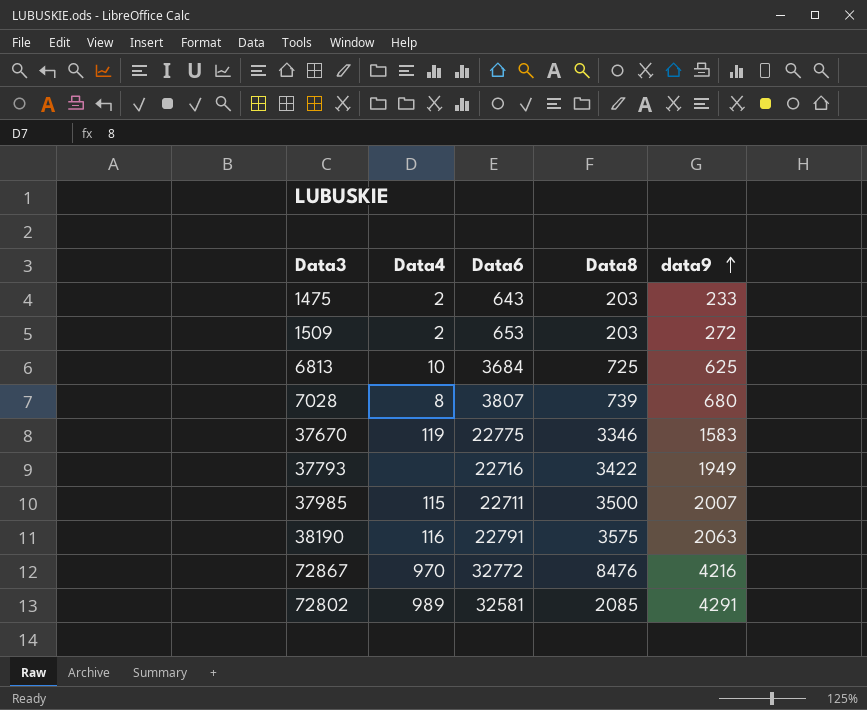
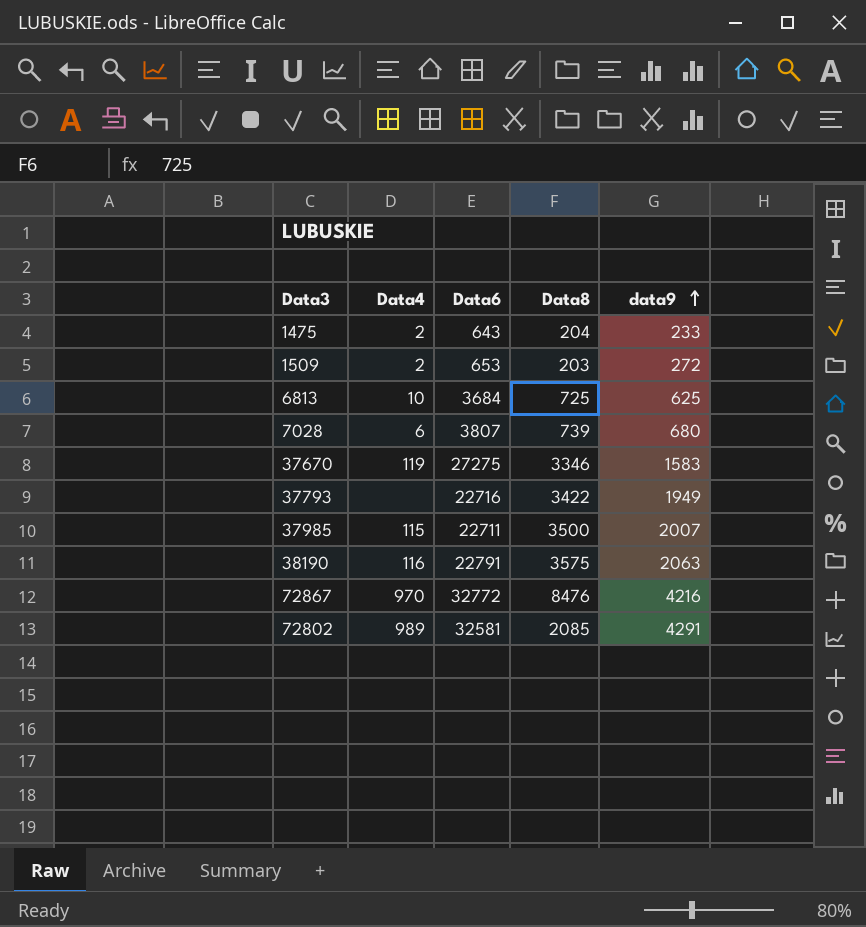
1475 | Data8: 203 -> 204
7028 | Data4: 8 -> 6
37670 | Data6: 22775 -> 27275

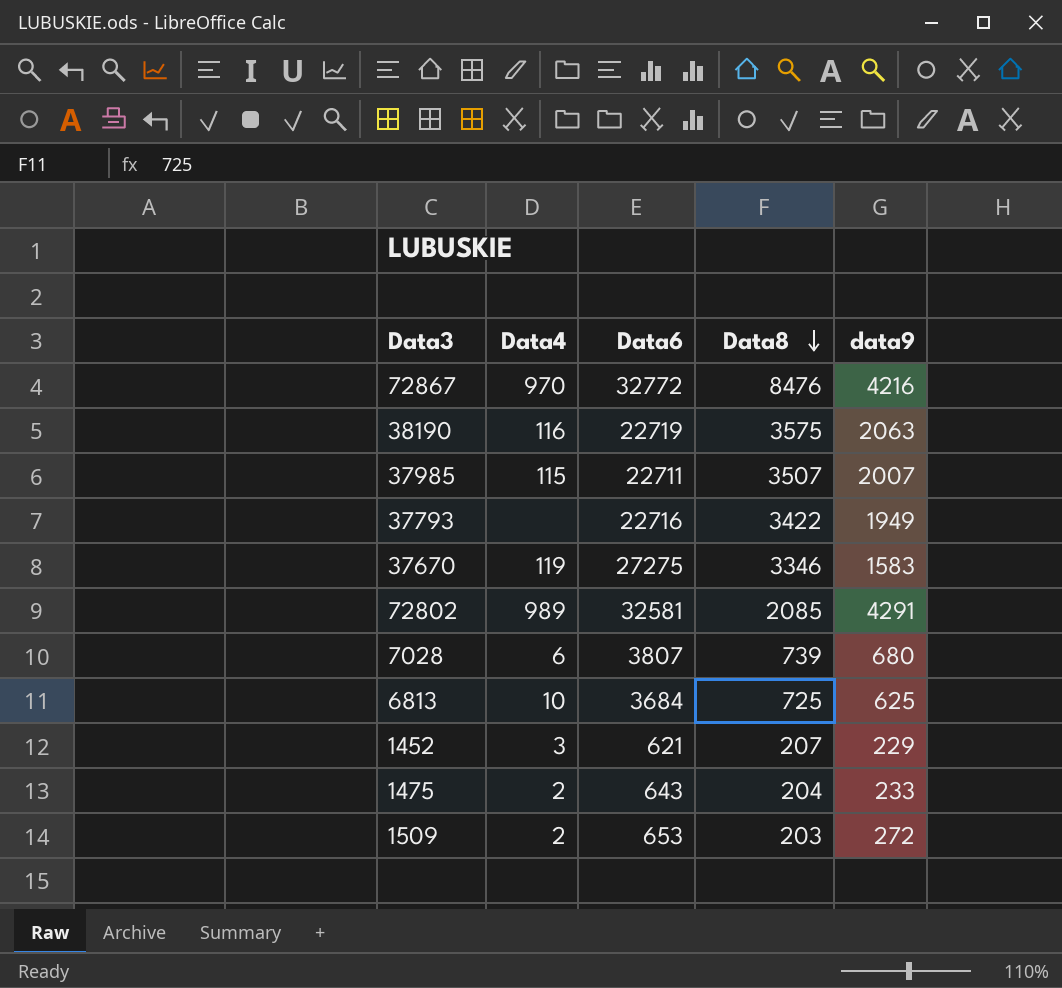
row order: data9 ascending -> Data8 descending
38190 | Data6: 22791 -> 22719
37985 | Data8: 3500 -> 3507
row 1452: none -> 3 | 621 | 207 | 229

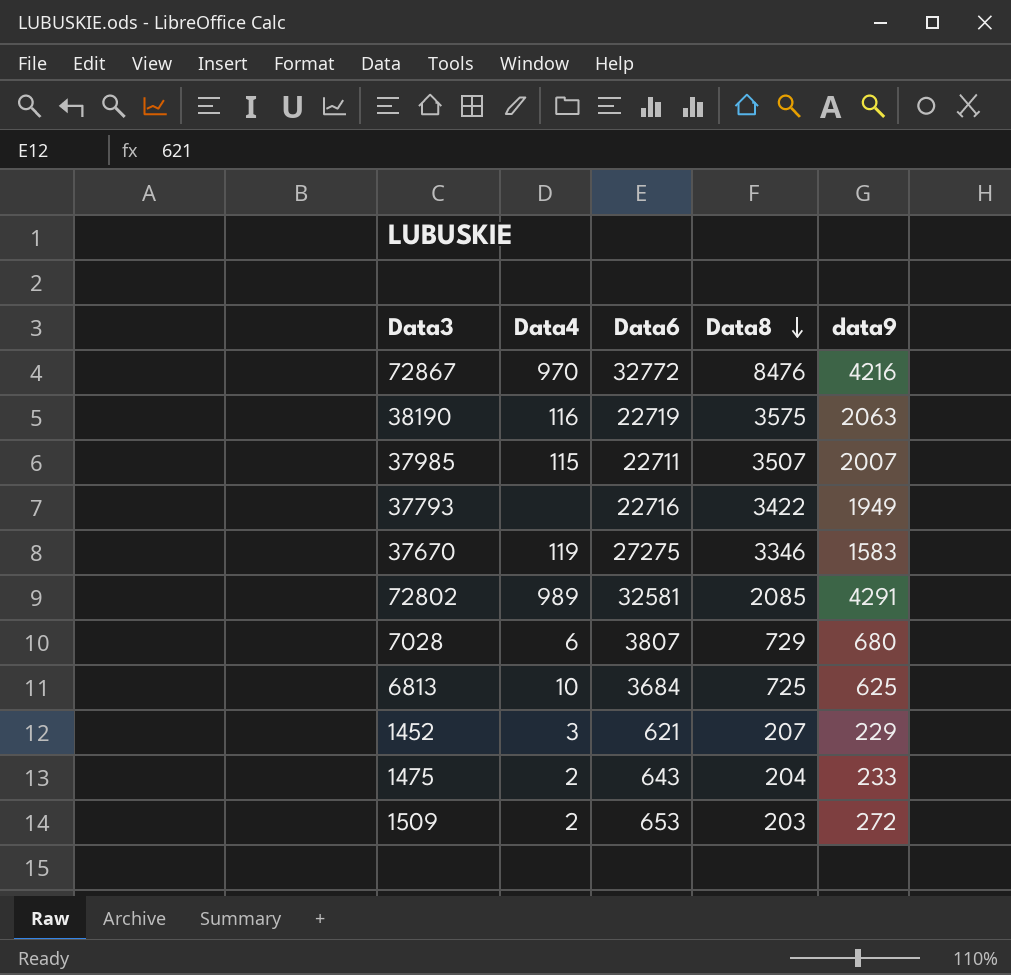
7028 | Data8: 739 -> 729

